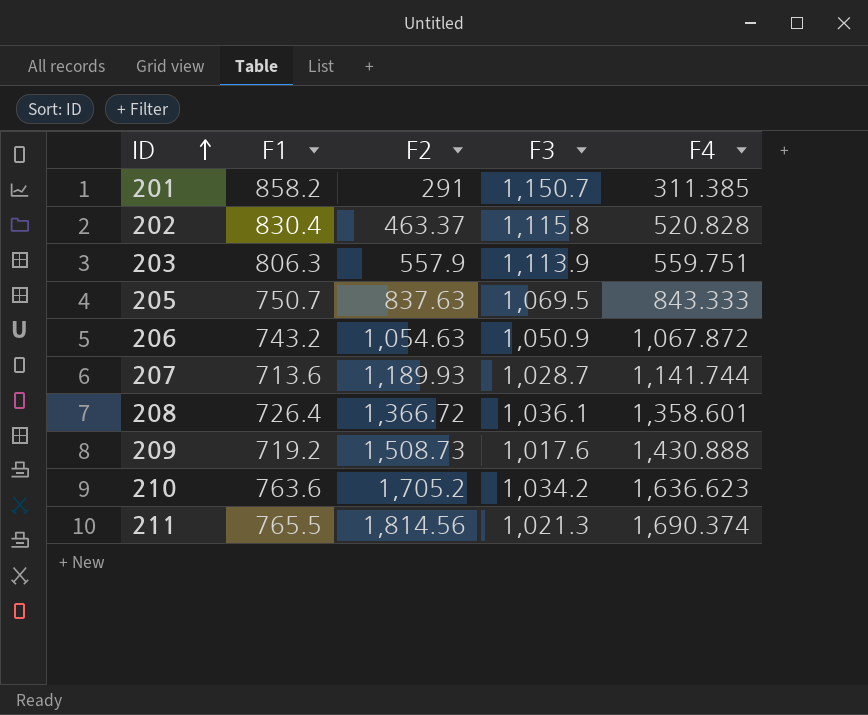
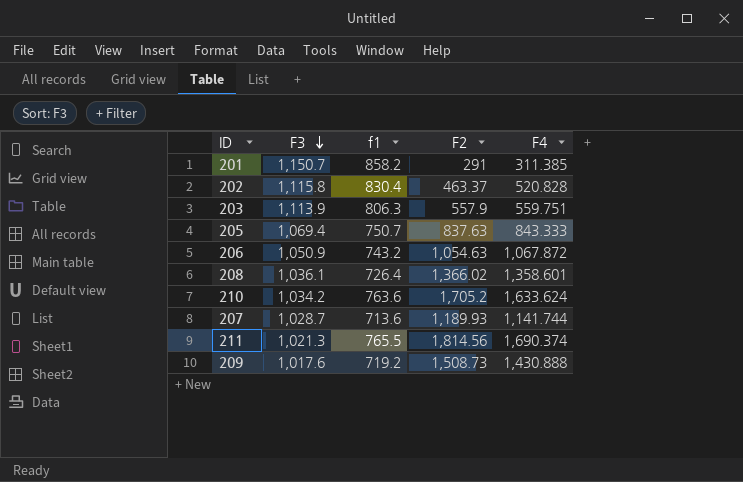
row order: ID ascending -> F3 descending
column F3 | position: 4 -> 2
column name: F1 -> f1
205 | F3: 1,069.5 -> 1,069.4
208 | F2: 1,366.72 -> 1,366.02
210 | F4: 1,636.623 -> 1,633.624

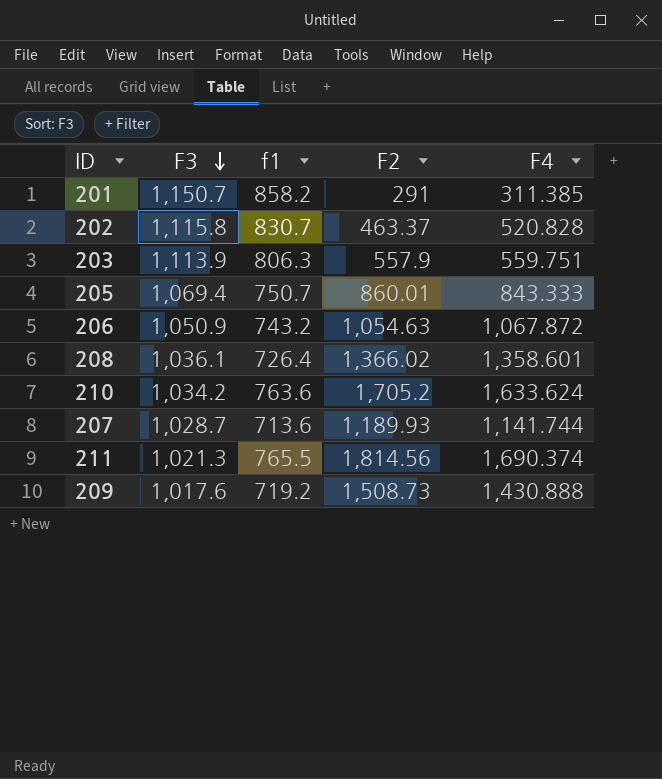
202 | f1: 830.4 -> 830.7
205 | F2: 837.63 -> 860.01

